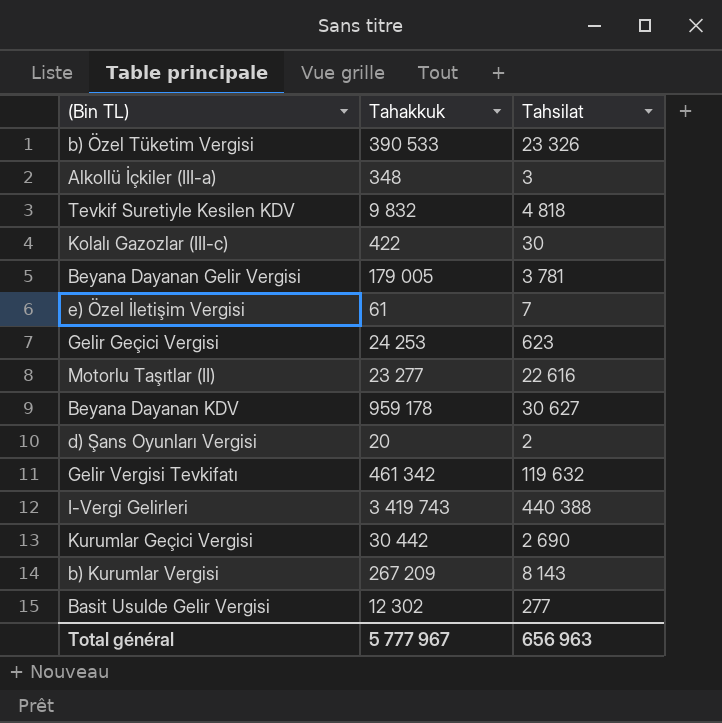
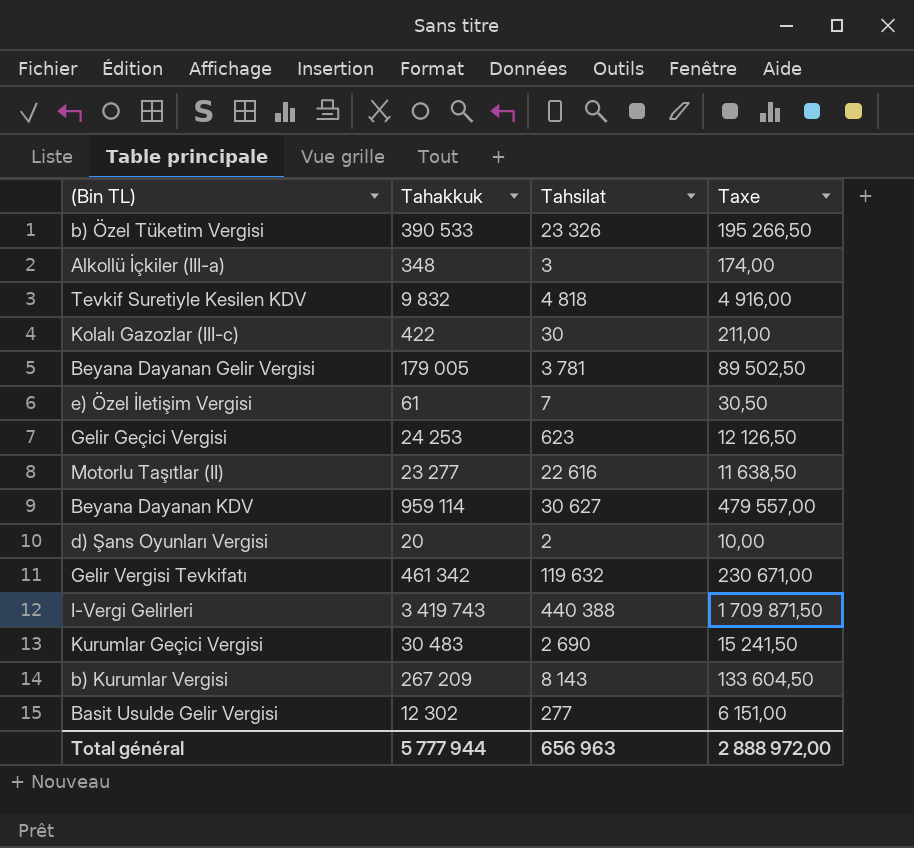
column Taxe | formula: none -> [Tahakkuk] * 0,5
Beyana Dayanan KDV | Tahakkuk: 959 178 -> 959 114
Kurumlar Geçici Vergisi | Tahakkuk: 30 442 -> 30 483
Total général | Tahakkuk: 5 777 967 -> 5 777 944

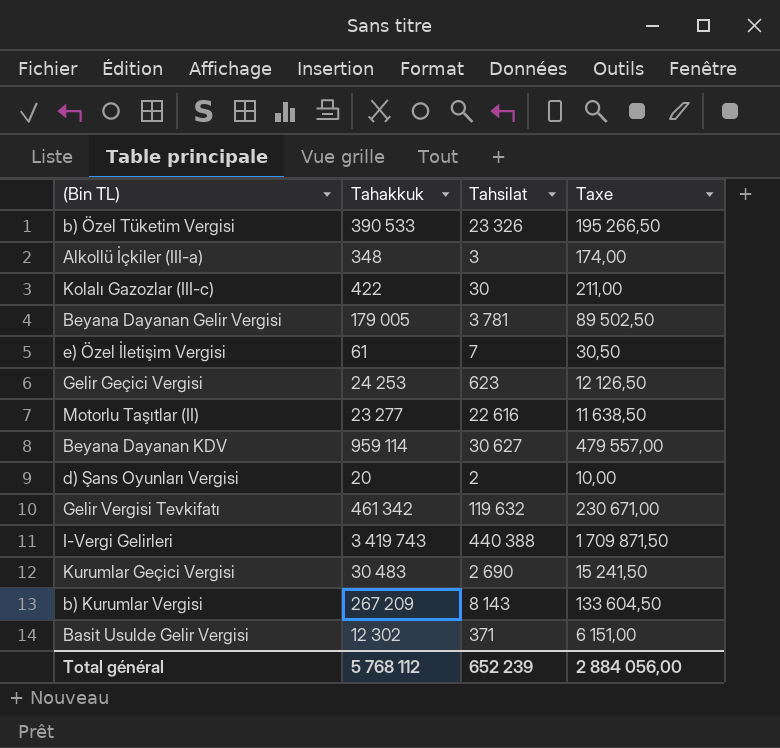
row Tevkif Suretiyle Kesilen KDV: 9 832 | 4 818 | 4 916,00 -> none
Basit Usulde Gelir Vergisi | Tahsilat: 277 -> 371
Total général | Tahakkuk: 5 777 944 -> 5 768 112
Total général | Tahsilat: 656 963 -> 652 239
Total général | Taxe: 2 888 972,00 -> 2 884 056,00

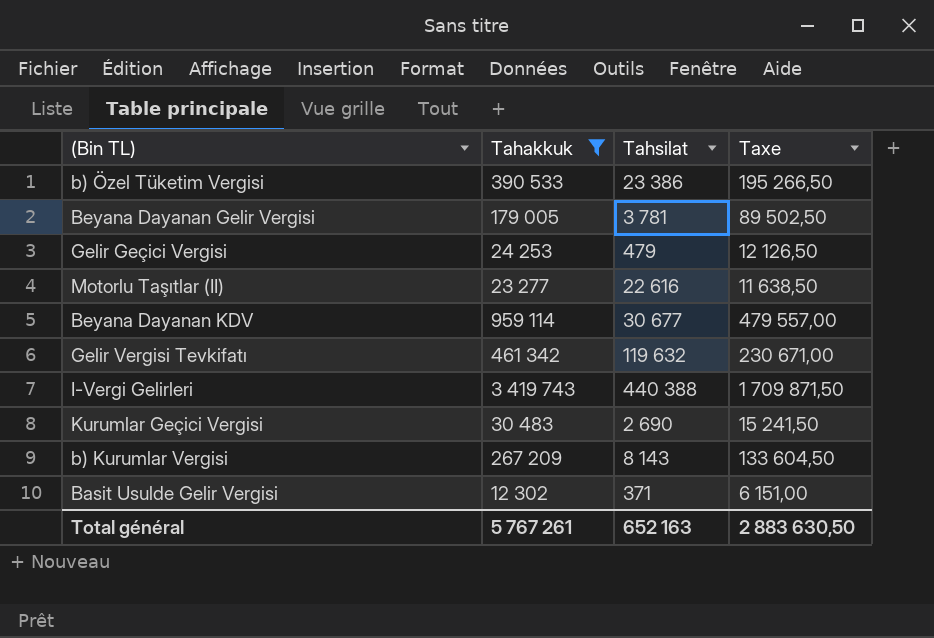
filter: none -> Tahakkuk >= 12 302
b) Özel Tüketim Vergisi | Tahsilat: 23 326 -> 23 386
Gelir Geçici Vergisi | Tahsilat: 623 -> 479
Beyana Dayanan KDV | Tahsilat: 30 627 -> 30 677
Total général | Tahakkuk: 5 768 112 -> 5 767 261
Total général | Tahsilat: 652 239 -> 652 163
Total général | Taxe: 2 884 056,00 -> 2 883 630,50

